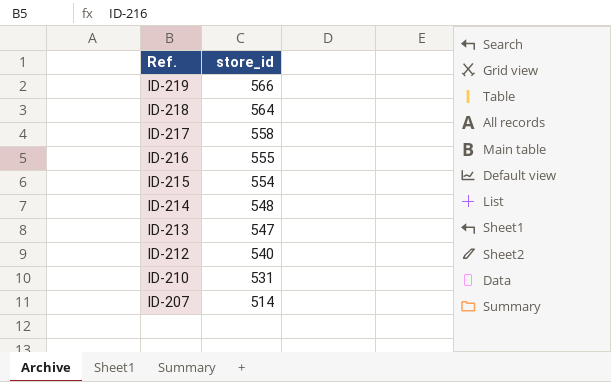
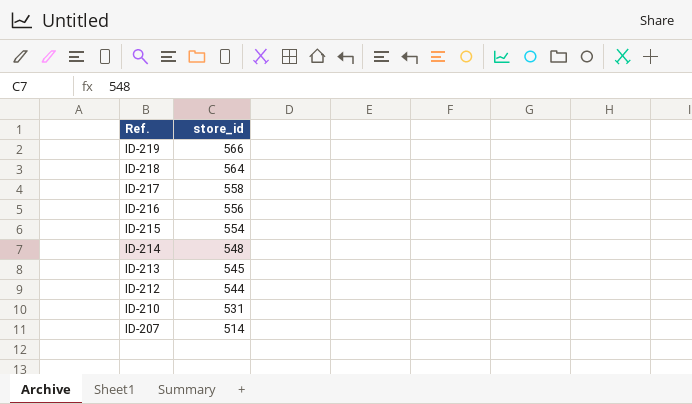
ID-216 | store_id: 555 -> 556
ID-213 | store_id: 547 -> 545
ID-212 | store_id: 540 -> 544

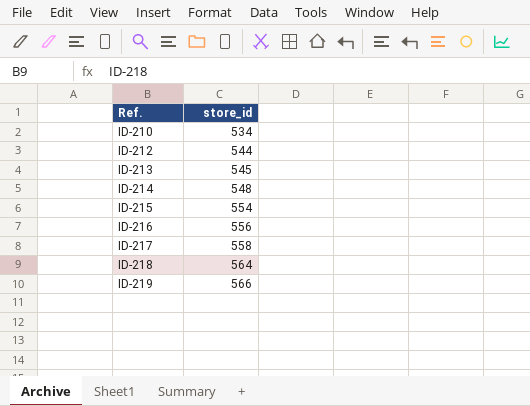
row order: Ref. descending -> Ref. ascending
row ID-207: 514 -> none
ID-210 | store_id: 531 -> 534

